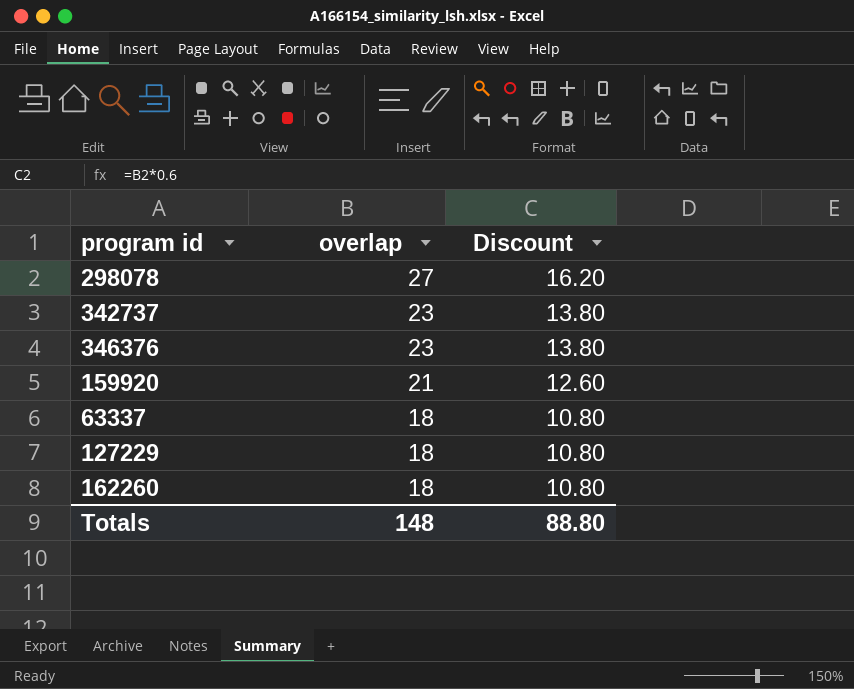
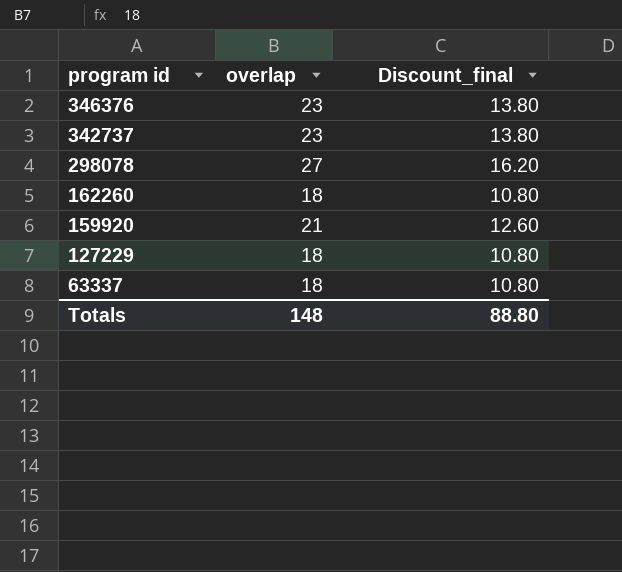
row order: overlap descending -> program id descending
column name: Discount -> Discount_final

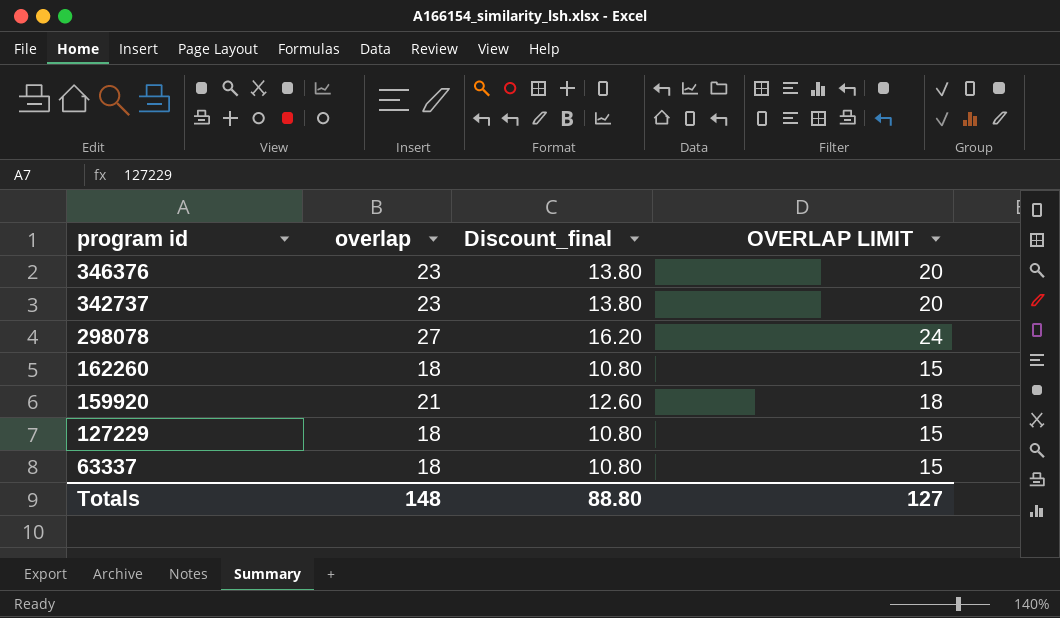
column OVERLAP LIMIT | formula: none -> [overlap] - 3

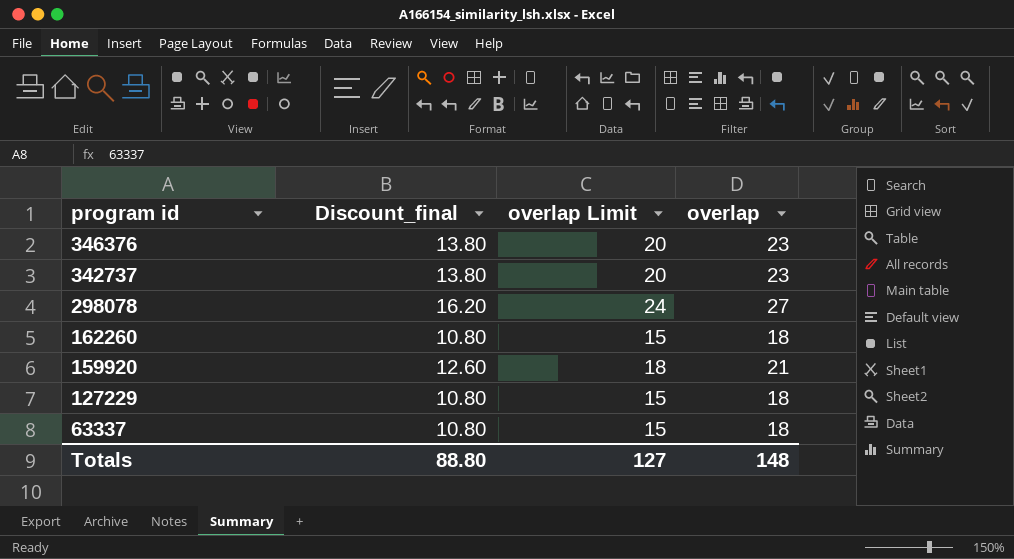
column name: OVERLAP LIMIT -> overlap Limit
column overlap | position: 2 -> 4

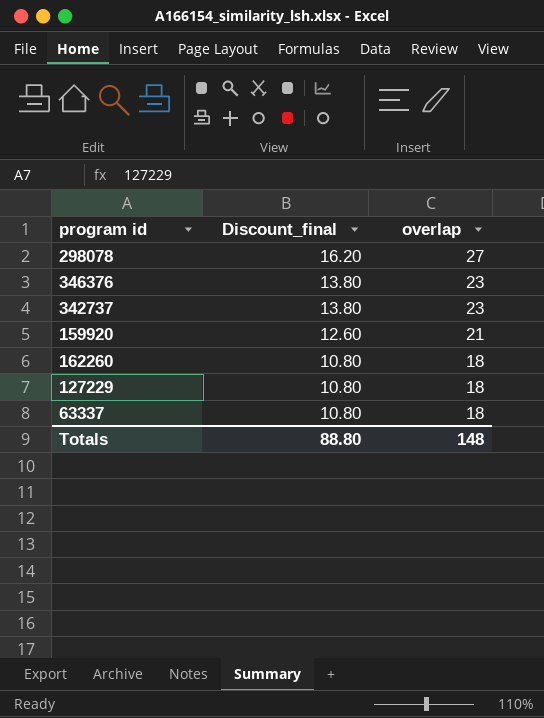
row order: program id descending -> Discount_final descending
column overlap Limit | formula: [overlap] - 3 -> none

